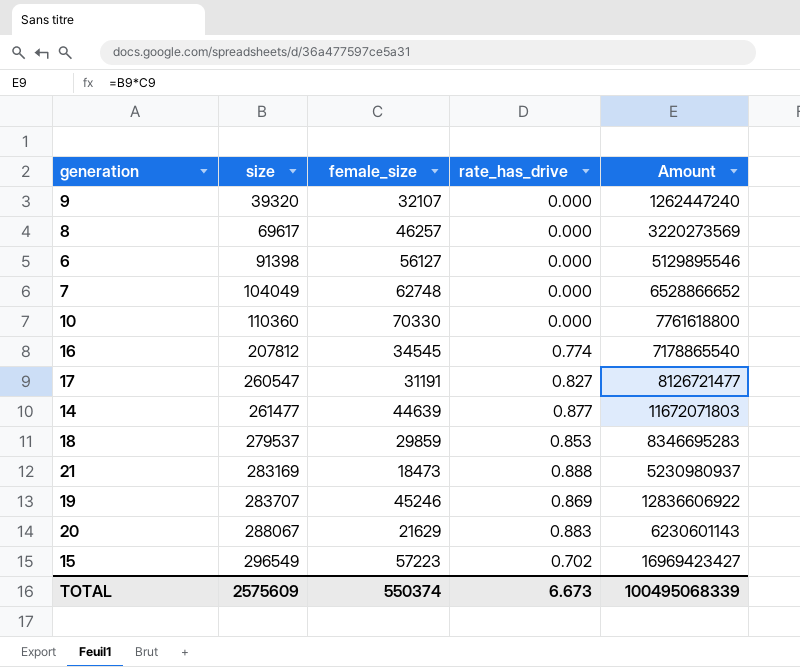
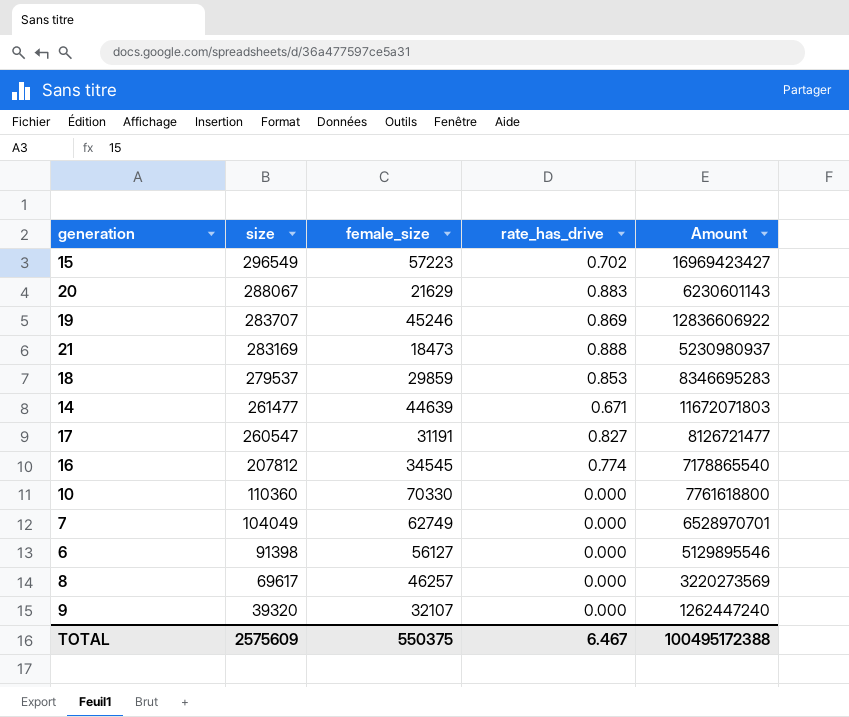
row order: size ascending -> size descending
14 | rate_has_drive: 0.877 -> 0.671
7 | female_size: 62748 -> 62749
7 | Amount: 6528866652 -> 6528970701
TOTAL | female_size: 550374 -> 550375
TOTAL | rate_has_drive: 6.673 -> 6.467
TOTAL | Amount: 100495068339 -> 100495172388

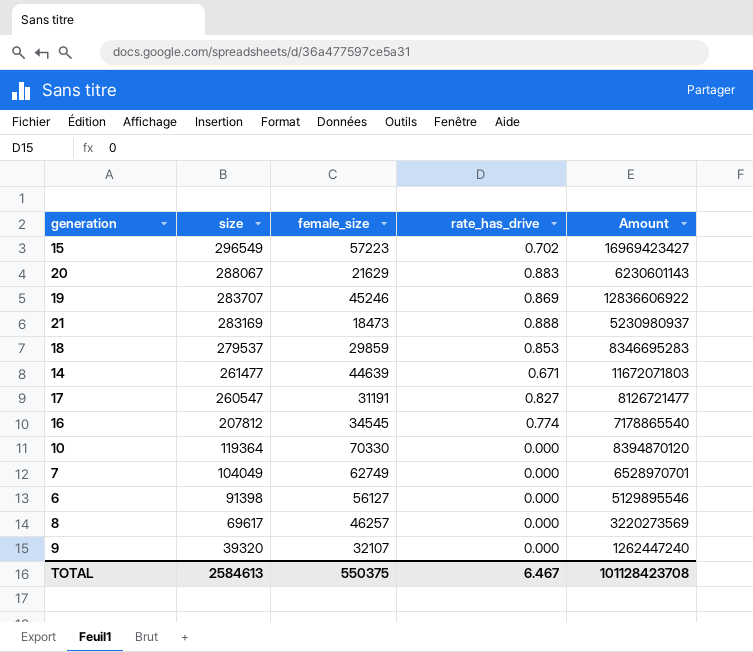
10 | size: 110360 -> 119364
10 | Amount: 7761618800 -> 8394870120
TOTAL | size: 2575609 -> 2584613
TOTAL | Amount: 100495172388 -> 101128423708

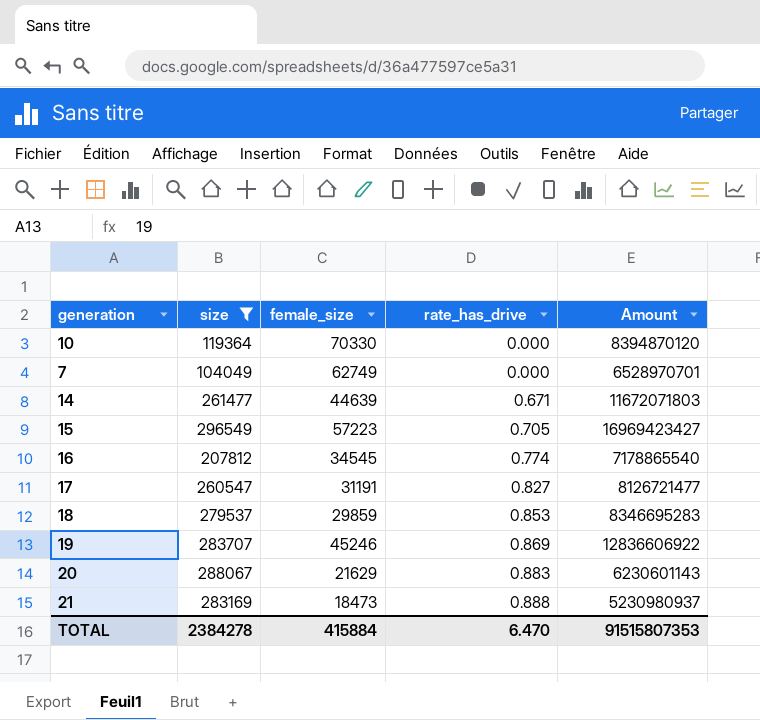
filter: none -> size >= 104049
row order: size descending -> rate_has_drive ascending
15 | rate_has_drive: 0.702 -> 0.705
TOTAL | size: 2584613 -> 2384278
TOTAL | female_size: 550375 -> 415884
TOTAL | rate_has_drive: 6.467 -> 6.470
TOTAL | Amount: 101128423708 -> 91515807353

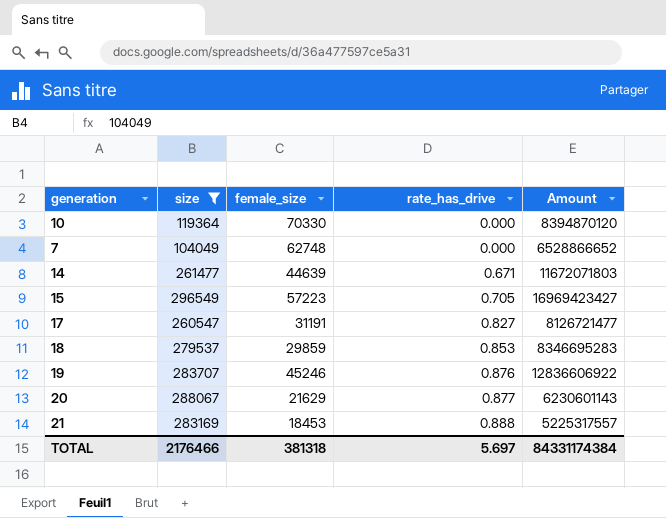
row 16: 207812 | 34545 | 0.774 | 7178865540 -> none
7 | female_size: 62749 -> 62748
7 | Amount: 6528970701 -> 6528866652
19 | rate_has_drive: 0.869 -> 0.876
20 | rate_has_drive: 0.883 -> 0.877
21 | female_size: 18473 -> 18453
21 | Amount: 5230980937 -> 5225317557
TOTAL | size: 2384278 -> 2176466
TOTAL | female_size: 415884 -> 381318
TOTAL | rate_has_drive: 6.470 -> 5.697
TOTAL | Amount: 91515807353 -> 84331174384

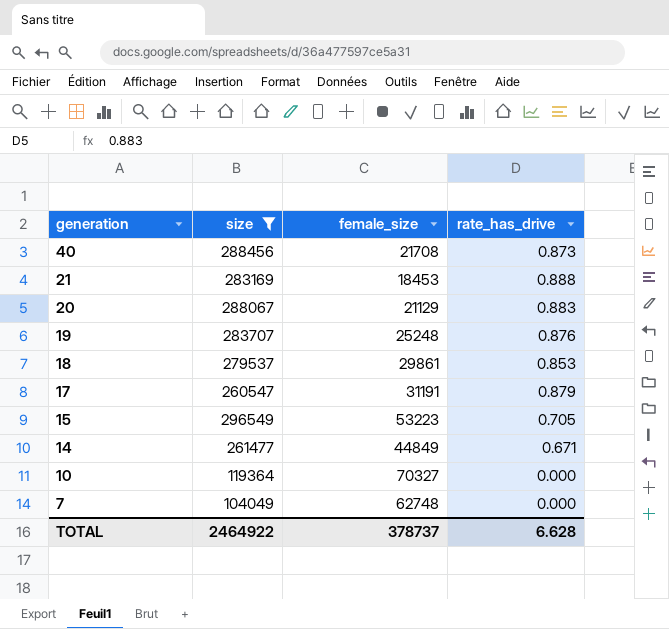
row order: rate_has_drive ascending -> generation descending
column Amount | formula: [size] * [female_size] -> none
row 40: none -> 288456 | 21708 | 0.873
20 | female_size: 21629 -> 21129
20 | rate_has_drive: 0.877 -> 0.883
19 | female_size: 45246 -> 25248
18 | female_size: 29859 -> 29861
17 | rate_has_drive: 0.827 -> 0.879
15 | female_size: 57223 -> 53223
14 | female_size: 44639 -> 44849
10 | female_size: 70330 -> 70327
TOTAL | size: 2176466 -> 2464922
TOTAL | female_size: 381318 -> 378737
TOTAL | rate_has_drive: 5.697 -> 6.628

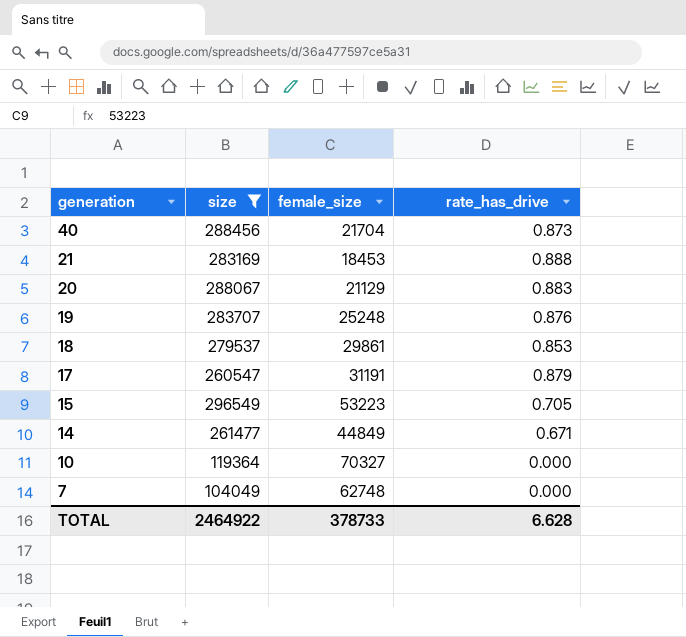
40 | female_size: 21708 -> 21704
TOTAL | female_size: 378737 -> 378733

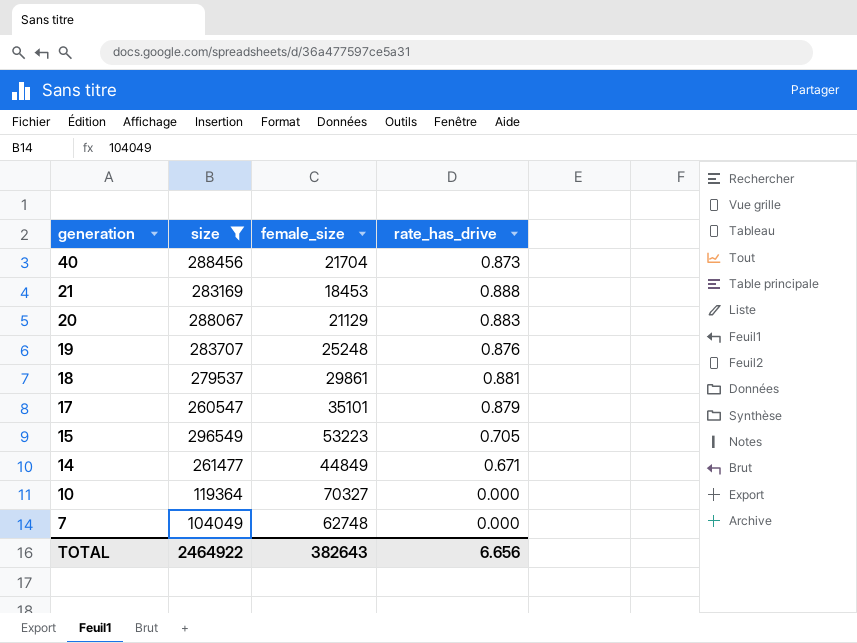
18 | rate_has_drive: 0.853 -> 0.881
17 | female_size: 31191 -> 35101
TOTAL | female_size: 378733 -> 382643
TOTAL | rate_has_drive: 6.628 -> 6.656

